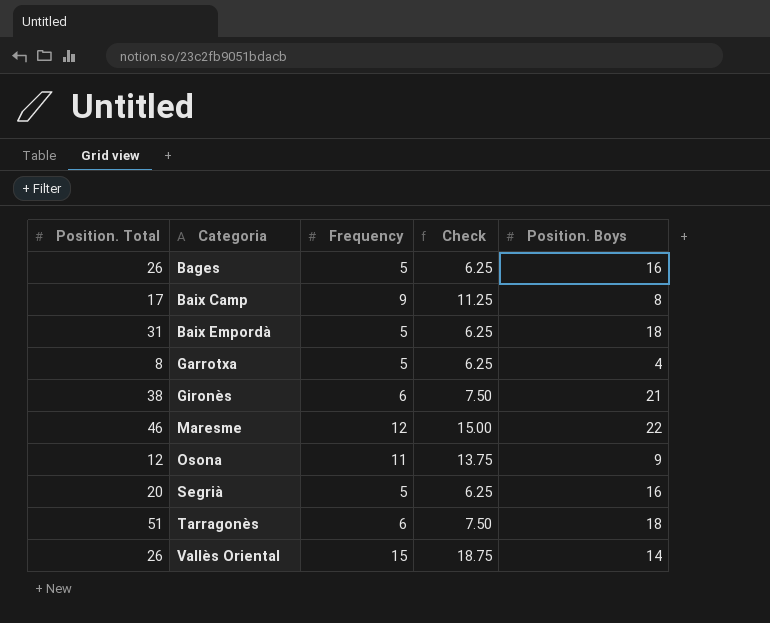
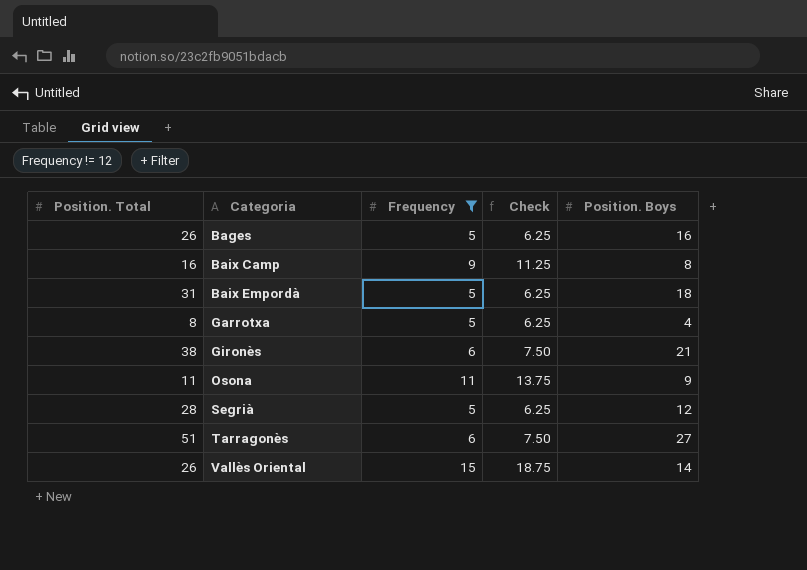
filter: none -> Frequency != 12
Baix Camp | Position. Total: 17 -> 16
Osona | Position. Total: 12 -> 11
Segrià | Position. Total: 20 -> 28
Segrià | Position. Boys: 16 -> 12
Tarragonès | Position. Boys: 18 -> 27

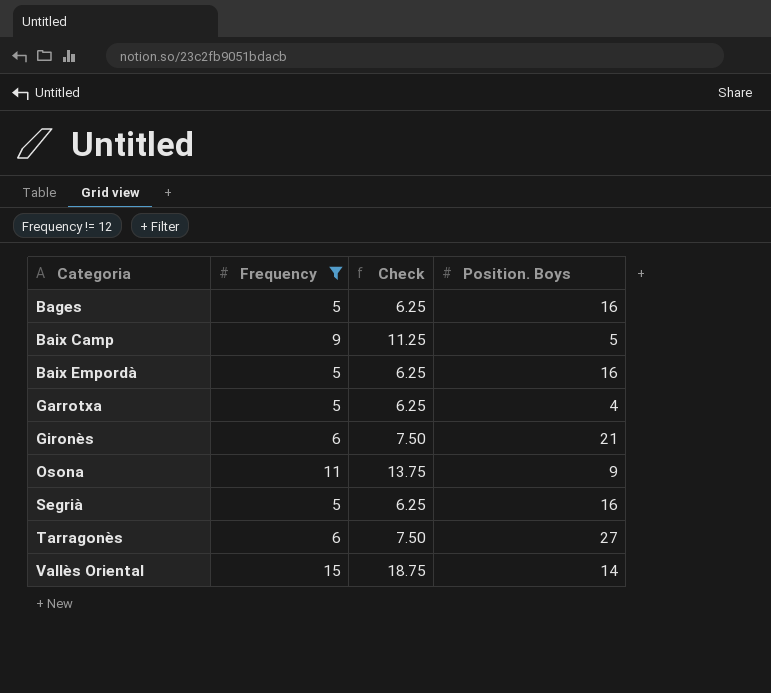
column Position. Total | position: 1 -> none
Baix Camp | Position. Boys: 8 -> 5
Baix Empordà | Position. Boys: 18 -> 16
Segrià | Position. Boys: 12 -> 16

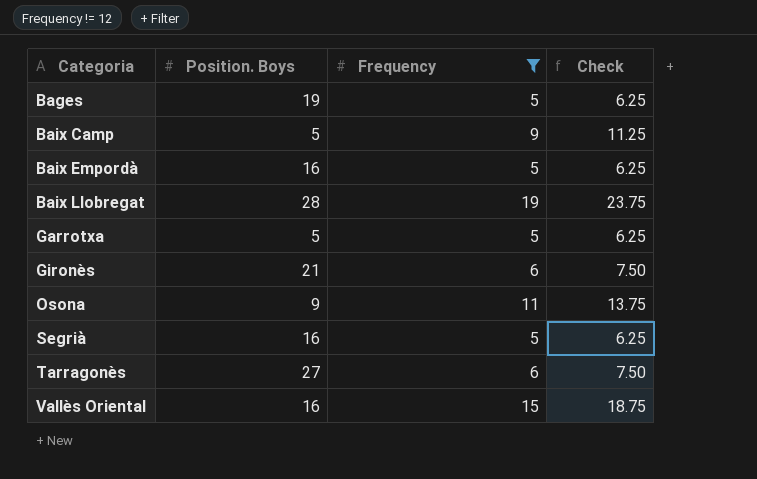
column Position. Boys | position: 4 -> 2
Bages | Position. Boys: 16 -> 19
row Baix Llobregat: none -> 28 | 19 | 23.75
Garrotxa | Position. Boys: 4 -> 5
Vallès Oriental | Position. Boys: 14 -> 16

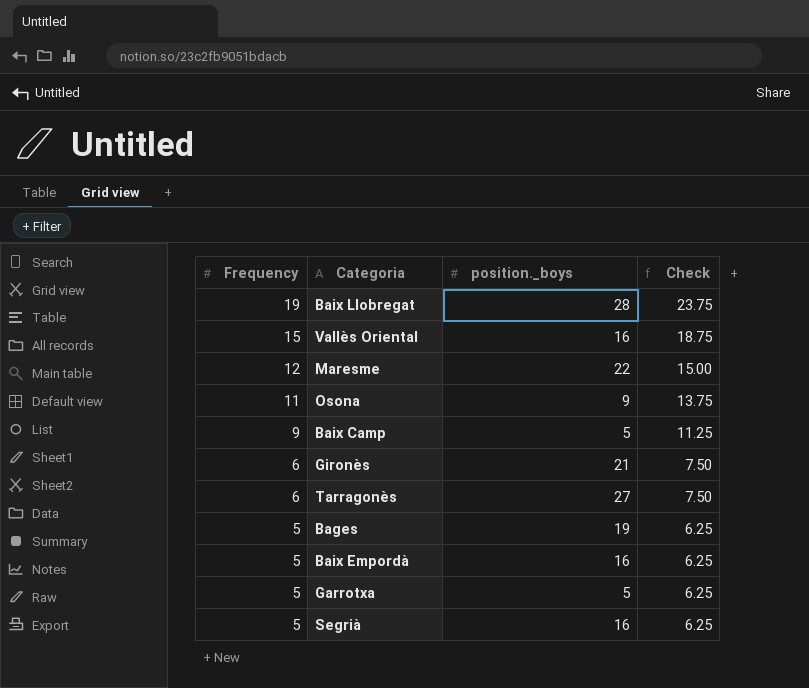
filter: Frequency != 12 -> none
row order: Categoria ascending -> Frequency descending
column Frequency | position: 3 -> 1
column name: Position. Boys -> position._boys

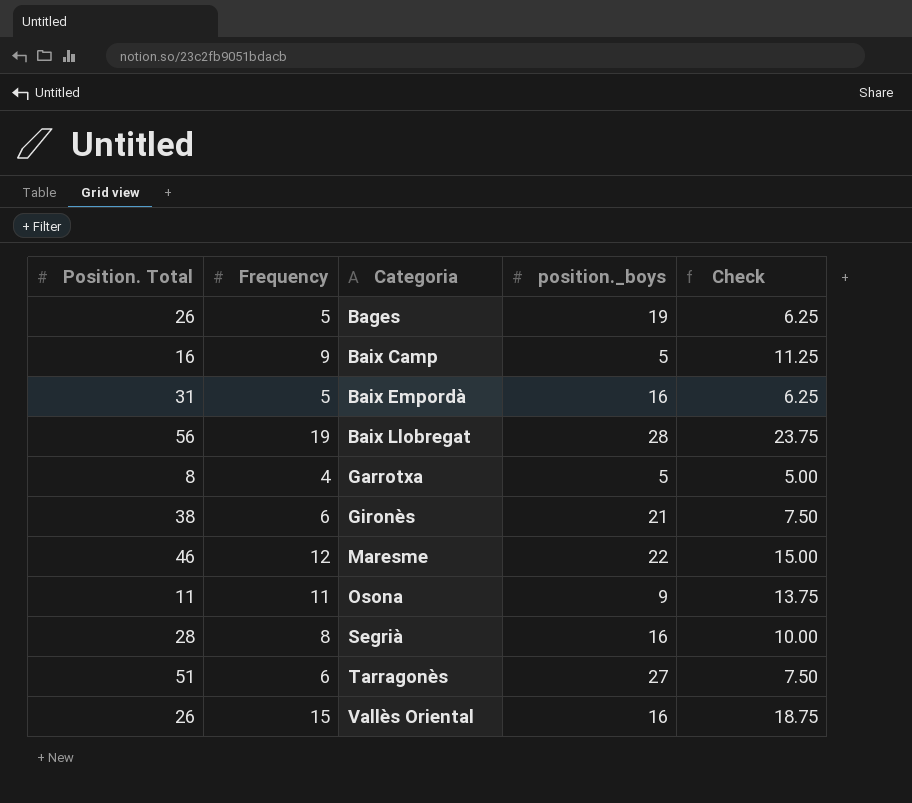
row order: Frequency descending -> Categoria ascending
column Position. Total | position: none -> 1
Garrotxa | Frequency: 5 -> 4
Garrotxa | Check: 6.25 -> 5.00
Segrià | Frequency: 5 -> 8
Segrià | Check: 6.25 -> 10.00

